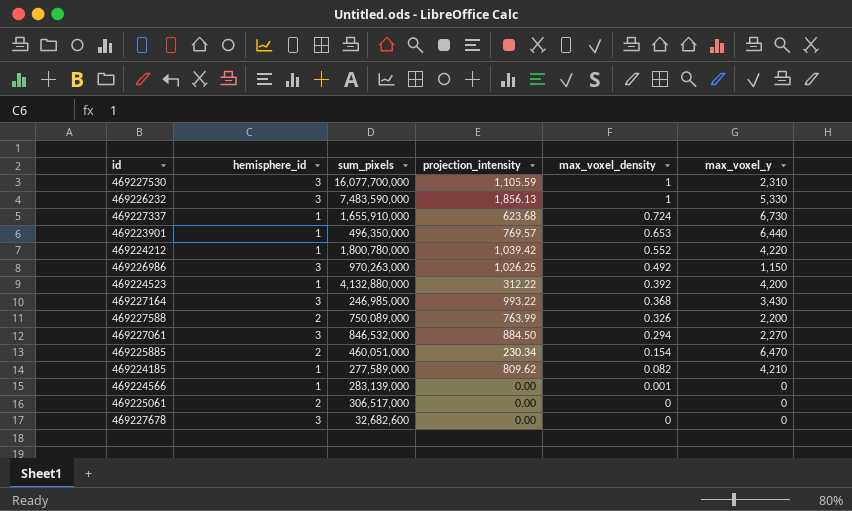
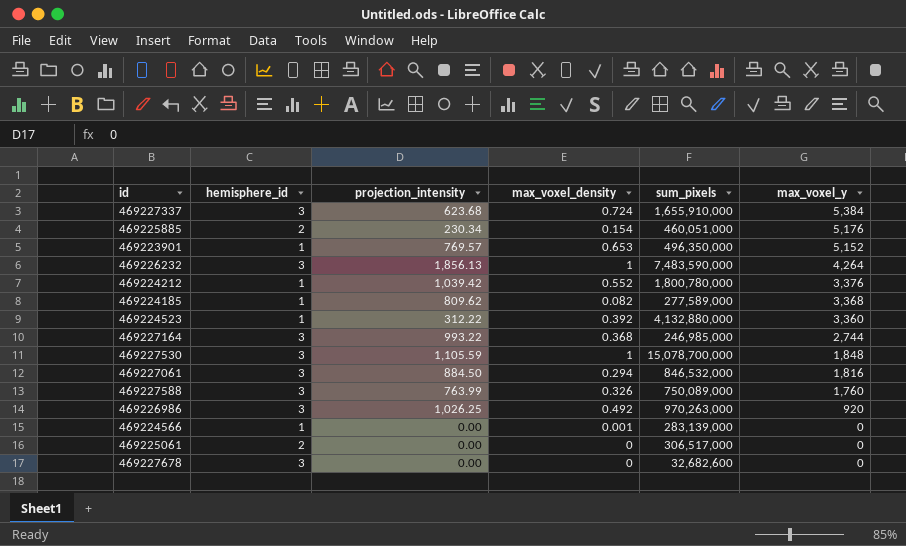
row order: max_voxel_density descending -> max_voxel_y descending
column sum_pixels | position: 3 -> 5
469227337 | hemisphere_id: 1 -> 3
469227337 | max_voxel_y: 6,730 -> 5,384
469225885 | max_voxel_y: 6,470 -> 5,176
469223901 | max_voxel_y: 6,440 -> 5,152
469226232 | max_voxel_y: 5,330 -> 4,264
469224212 | max_voxel_y: 4,220 -> 3,376
469224185 | max_voxel_y: 4,210 -> 3,368
469224523 | max_voxel_y: 4,200 -> 3,360
469227164 | max_voxel_y: 3,430 -> 2,744
469227530 | sum_pixels: 16,077,700,000 -> 15,078,700,000
469227530 | max_voxel_y: 2,310 -> 1,848
469227061 | max_voxel_y: 2,270 -> 1,816
469227588 | hemisphere_id: 2 -> 3
469227588 | max_voxel_y: 2,200 -> 1,760
469226986 | max_voxel_y: 1,150 -> 920

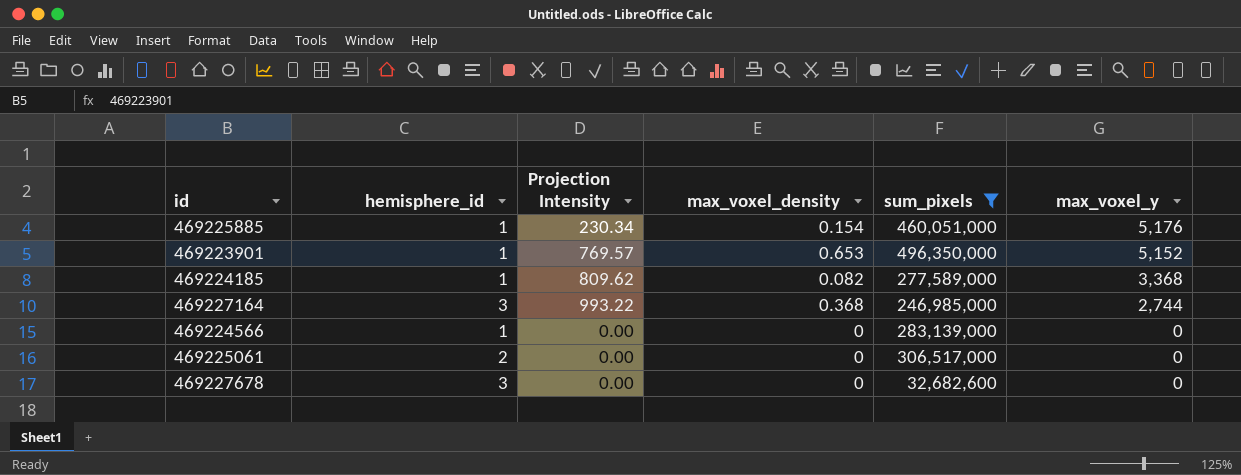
filter: none -> sum_pixels <= 496,350,000
column name: projection_intensity -> Projection Intensity
469225885 | hemisphere_id: 2 -> 1
469224566 | max_voxel_density: 0.001 -> 0

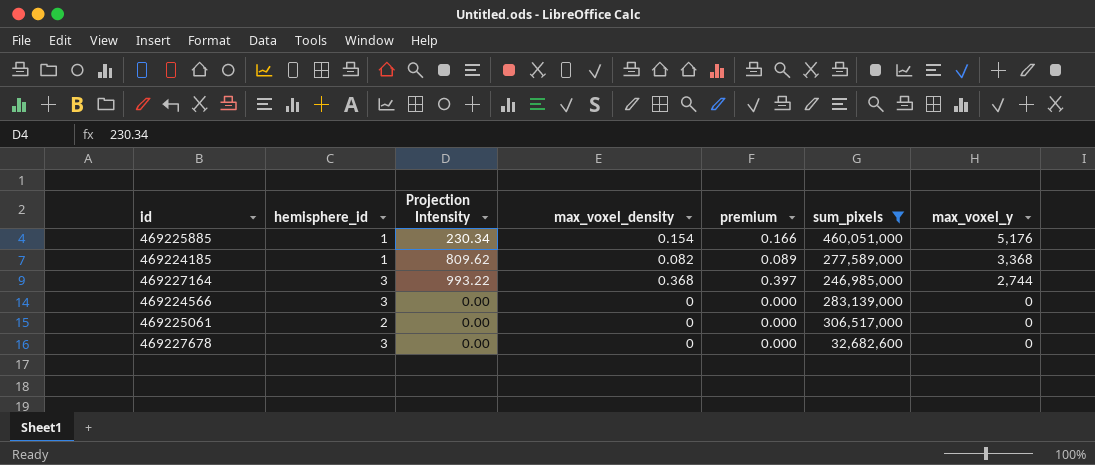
column premium | formula: none -> [max_voxel_density] * 1.08
row 469223901: 1 | 769.57 | 0.653 | 496,350,000 | 5,152 -> none
469224566 | hemisphere_id: 1 -> 3

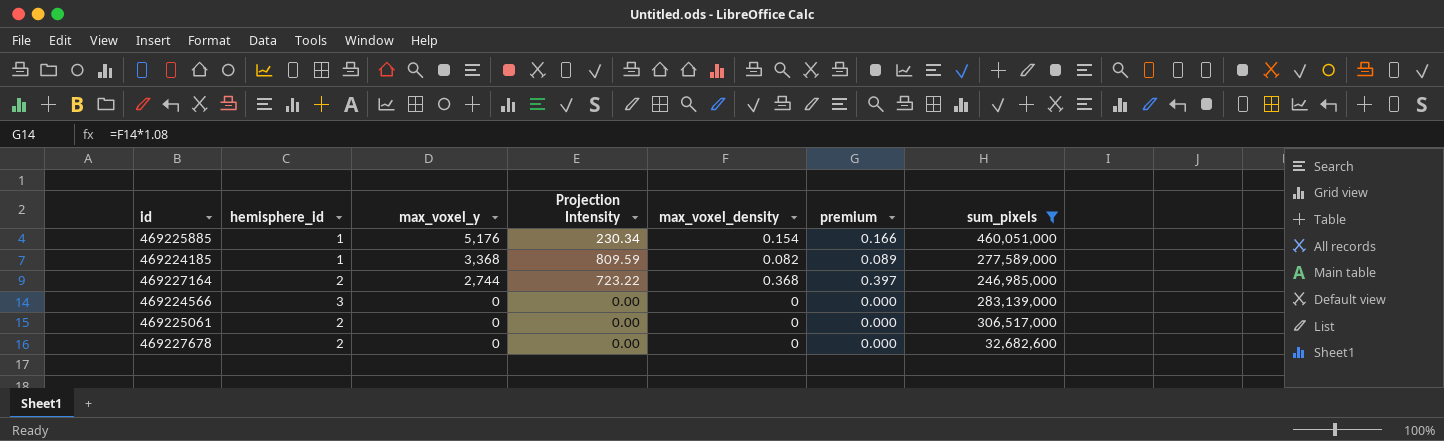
column max_voxel_y | position: 7 -> 3
469224185 | Projection Intensity: 809.62 -> 809.59
469227164 | hemisphere_id: 3 -> 2
469227164 | Projection Intensity: 993.22 -> 723.22
469227678 | hemisphere_id: 3 -> 2

